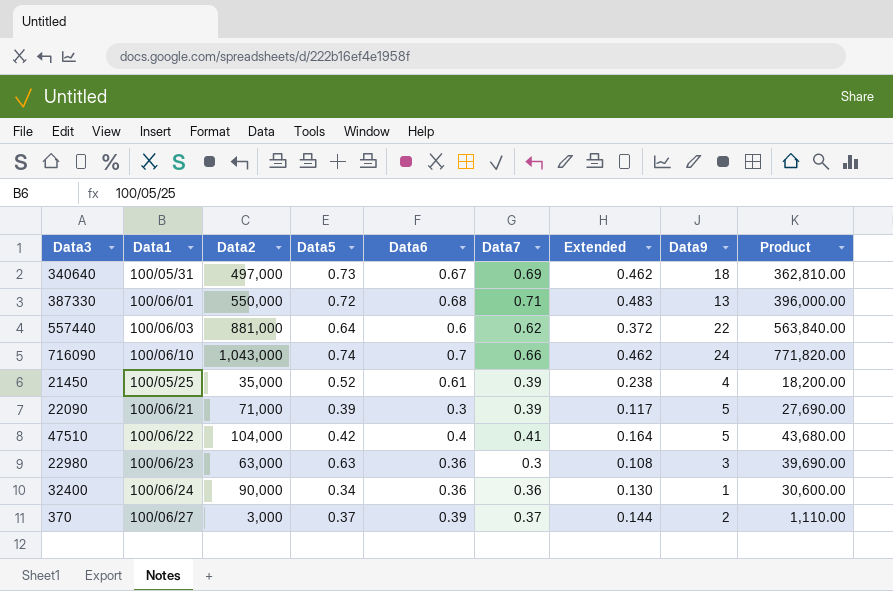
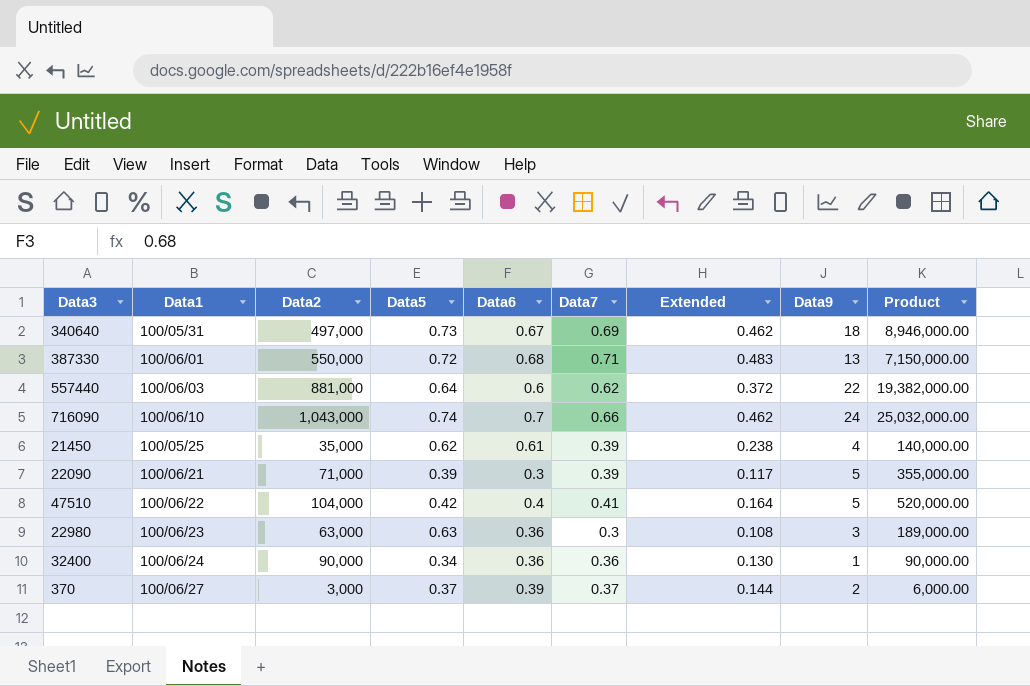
column Product | formula: [Data2] * [Data5] -> [Data2] * [Data9]
21450 | Data5: 0.52 -> 0.62

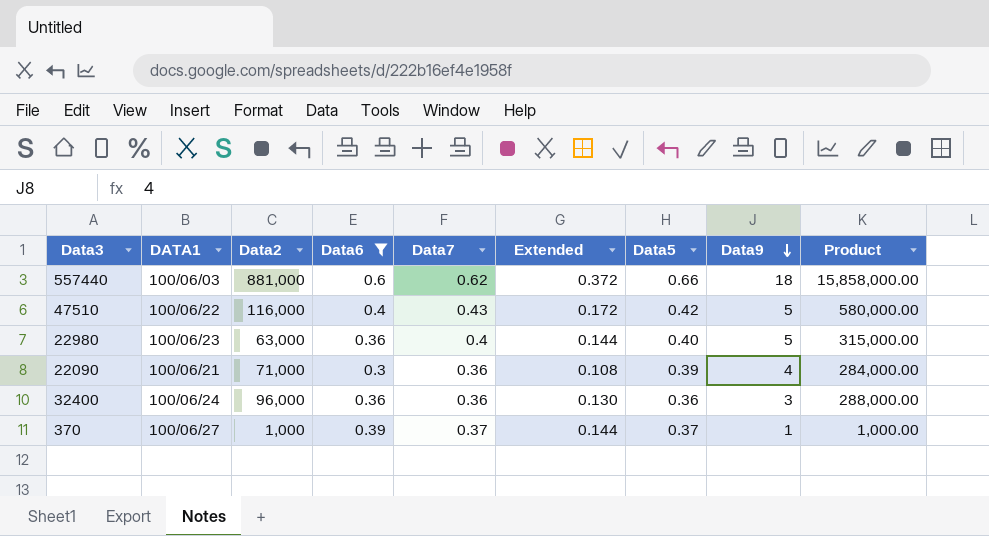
filter: none -> Data6 <= 0.6
row order: none -> Data9 descending
column name: Data1 -> DATA1
column Data5 | position: 4 -> 7
557440 | Data5: 0.64 -> 0.66
557440 | Data9: 22 -> 18
557440 | Product: 19,382,000.00 -> 15,858,000.00
47510 | Data2: 104,000 -> 116,000
47510 | Data7: 0.41 -> 0.43
47510 | Extended: 0.164 -> 0.172
47510 | Product: 520,000.00 -> 580,000.00
22980 | Data7: 0.3 -> 0.4
22980 | Extended: 0.108 -> 0.144
22980 | Data5: 0.63 -> 0.40
22980 | Data9: 3 -> 5
22980 | Product: 189,000.00 -> 315,000.00
22090 | Data7: 0.39 -> 0.36
22090 | Extended: 0.117 -> 0.108
22090 | Data9: 5 -> 4
22090 | Product: 355,000.00 -> 284,000.00
32400 | Data2: 90,000 -> 96,000
32400 | Data5: 0.34 -> 0.36
32400 | Data9: 1 -> 3
32400 | Product: 90,000.00 -> 288,000.00
370 | Data2: 3,000 -> 1,000
370 | Data9: 2 -> 1
370 | Product: 6,000.00 -> 1,000.00

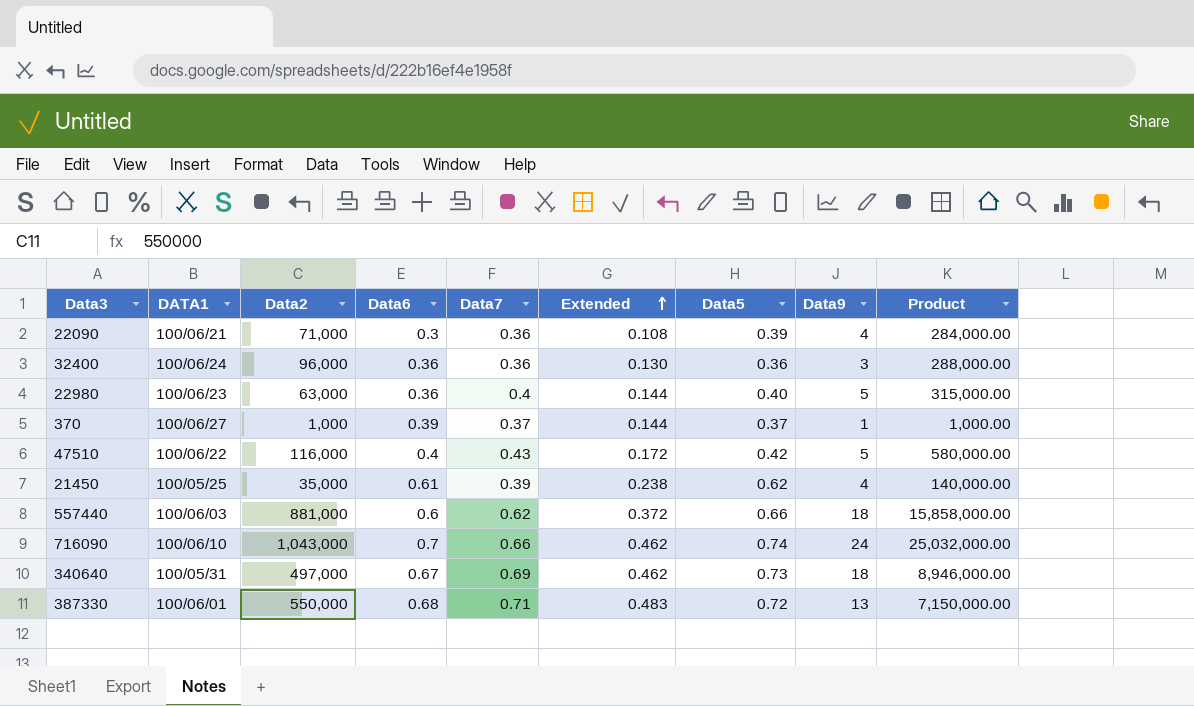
filter: Data6 <= 0.6 -> none
row order: Data9 descending -> Extended ascending

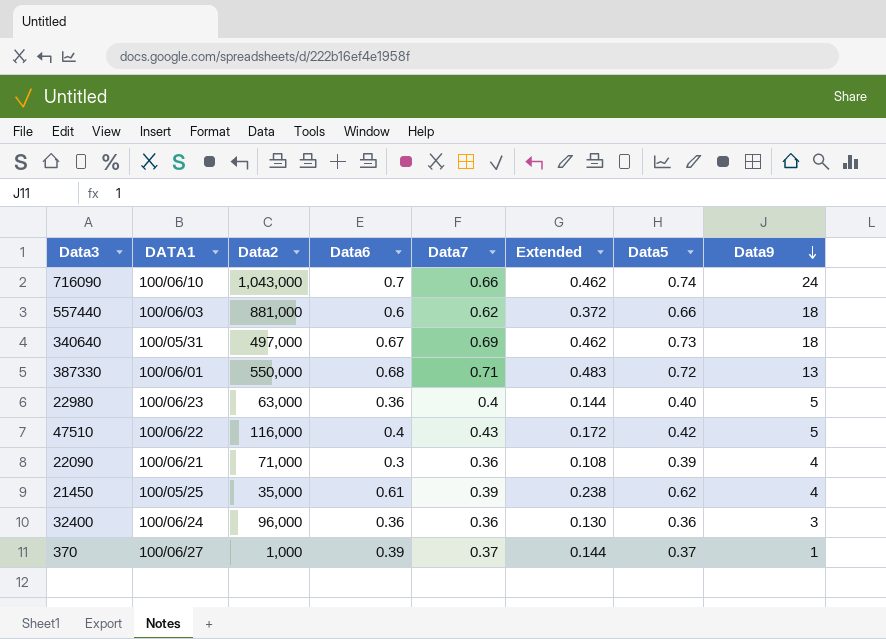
row order: Extended ascending -> Data9 descending
column Product | formula: [Data2] * [Data9] -> none

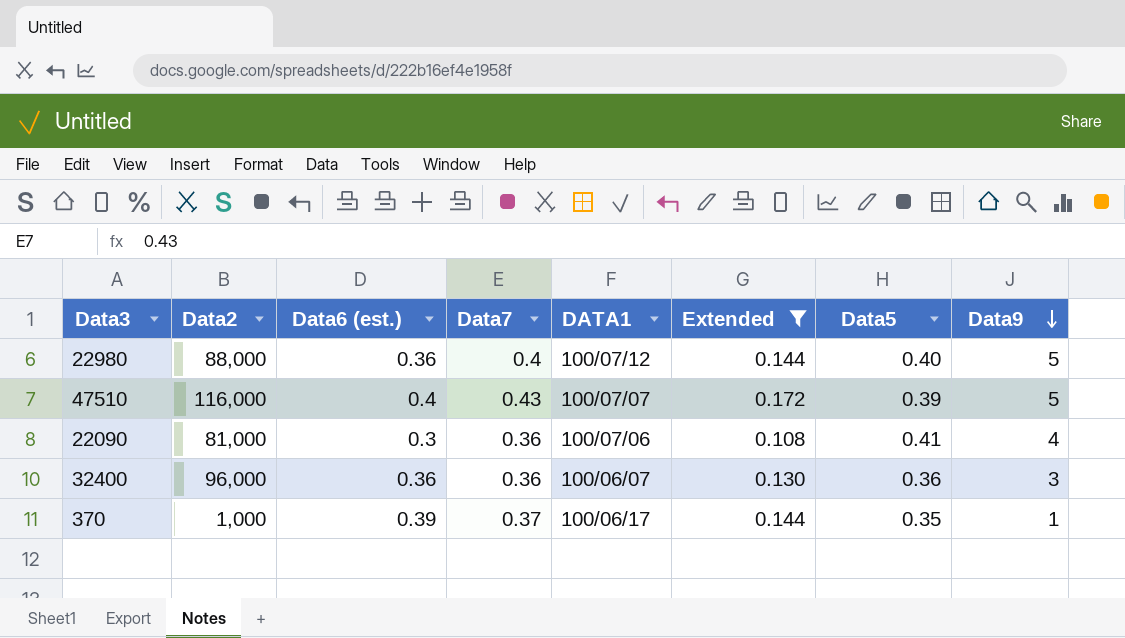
filter: none -> Extended <= 0.172
column name: Data6 -> Data6 (est.)
column DATA1 | position: 2 -> 5
22980 | Data2: 63,000 -> 88,000
22980 | DATA1: 100/06/23 -> 100/07/12
47510 | DATA1: 100/06/22 -> 100/07/07
47510 | Data5: 0.42 -> 0.39
22090 | Data2: 71,000 -> 81,000
22090 | DATA1: 100/06/21 -> 100/07/06
22090 | Data5: 0.39 -> 0.41
32400 | DATA1: 100/06/24 -> 100/06/07
370 | DATA1: 100/06/27 -> 100/06/17
370 | Data5: 0.37 -> 0.35

